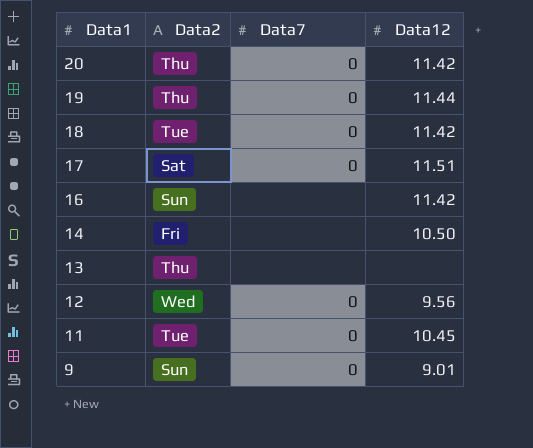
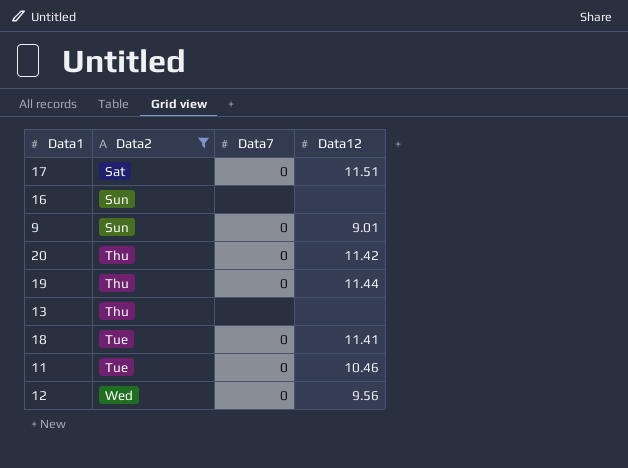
filter: none -> Data2 != Fri
row order: Data1 descending -> Data2 ascending
16 | Data12: 11.42 -> none
18 | Data12: 11.42 -> 11.41
11 | Data12: 10.45 -> 10.46

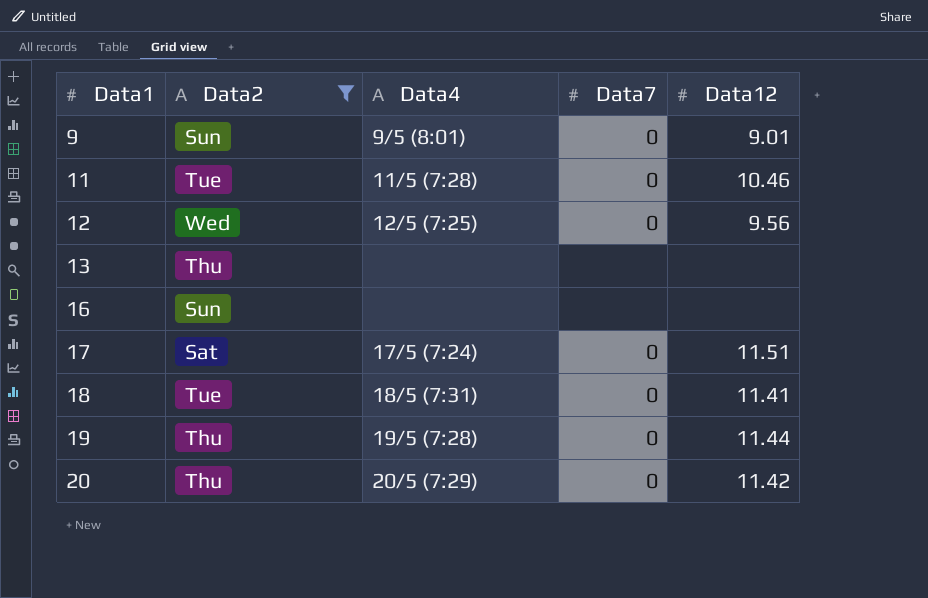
row order: Data2 ascending -> Data1 ascending
column Data4 | position: none -> 3

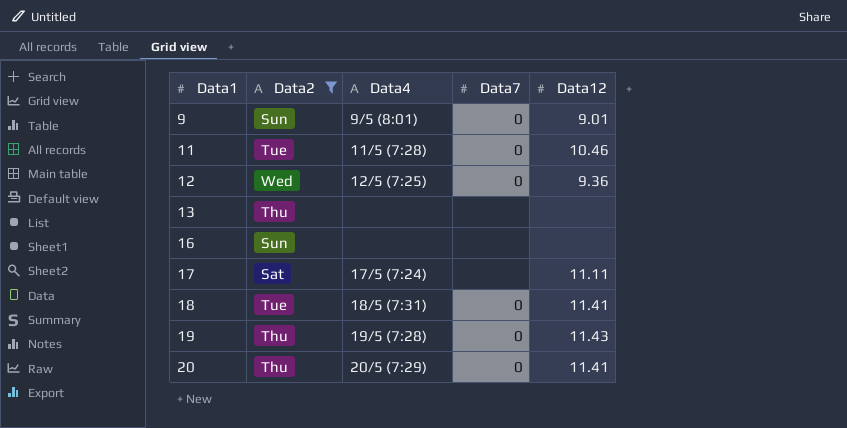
12 | Data12: 9.56 -> 9.36
17 | Data7: 0 -> none
17 | Data12: 11.51 -> 11.11
19 | Data12: 11.44 -> 11.43
20 | Data12: 11.42 -> 11.41

